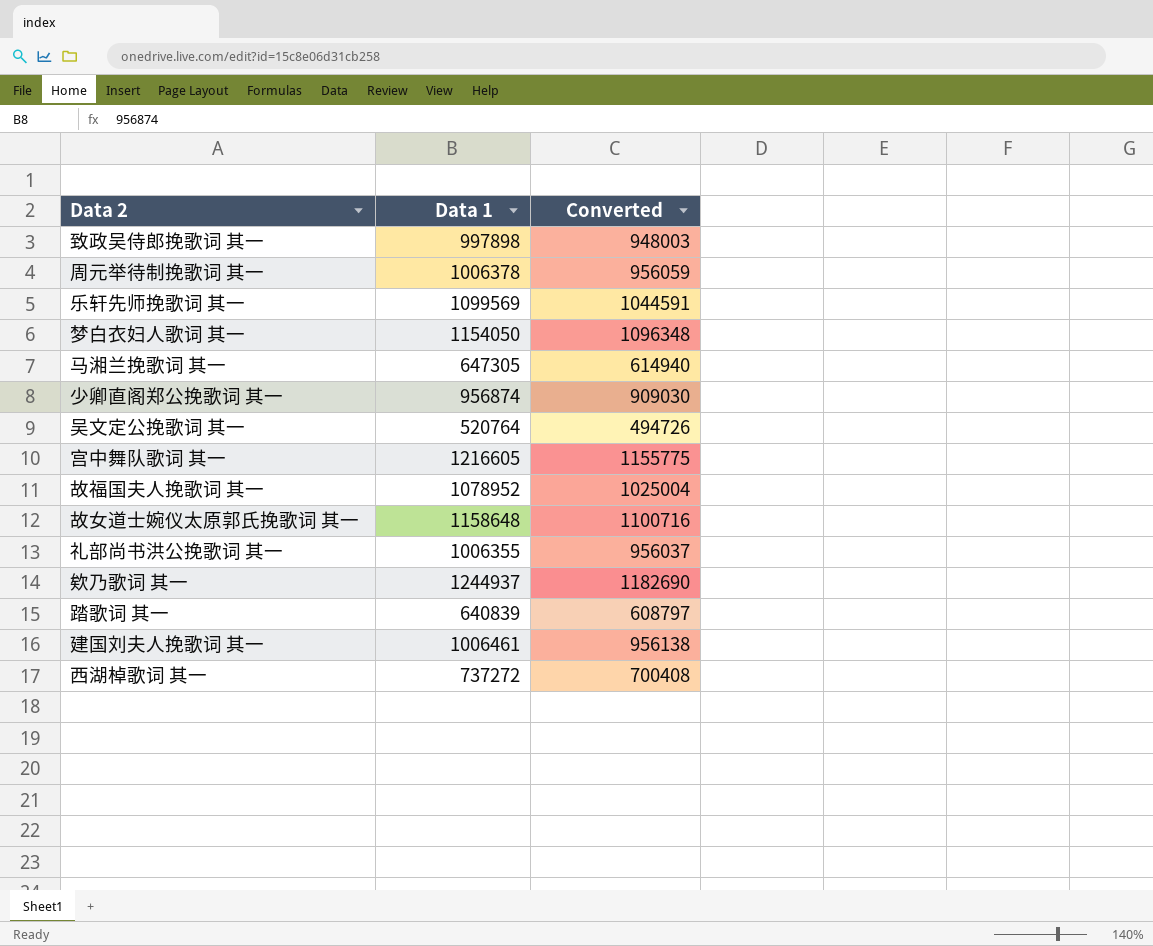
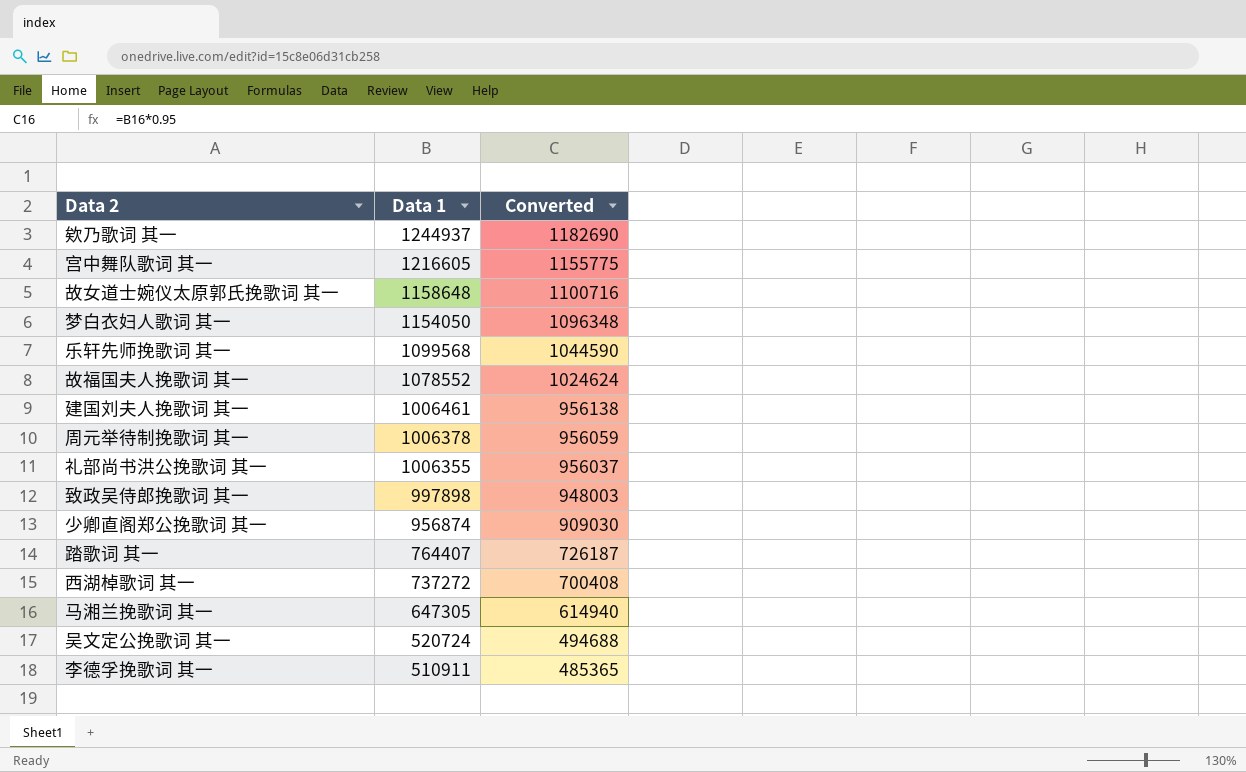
row order: none -> Data 1 descending
乐轩先师挽歌词 其一 | Data 1: 1099569 -> 1099568
乐轩先师挽歌词 其一 | Converted: 1044591 -> 1044590
故福国夫人挽歌词 其一 | Data 1: 1078952 -> 1078552
故福国夫人挽歌词 其一 | Converted: 1025004 -> 1024624
踏歌词 其一 | Data 1: 640839 -> 764407
踏歌词 其一 | Converted: 608797 -> 726187
吴文定公挽歌词 其一 | Data 1: 520764 -> 520724
吴文定公挽歌词 其一 | Converted: 494726 -> 494688
row 李德孚挽歌词 其一: none -> 510911 | 485365

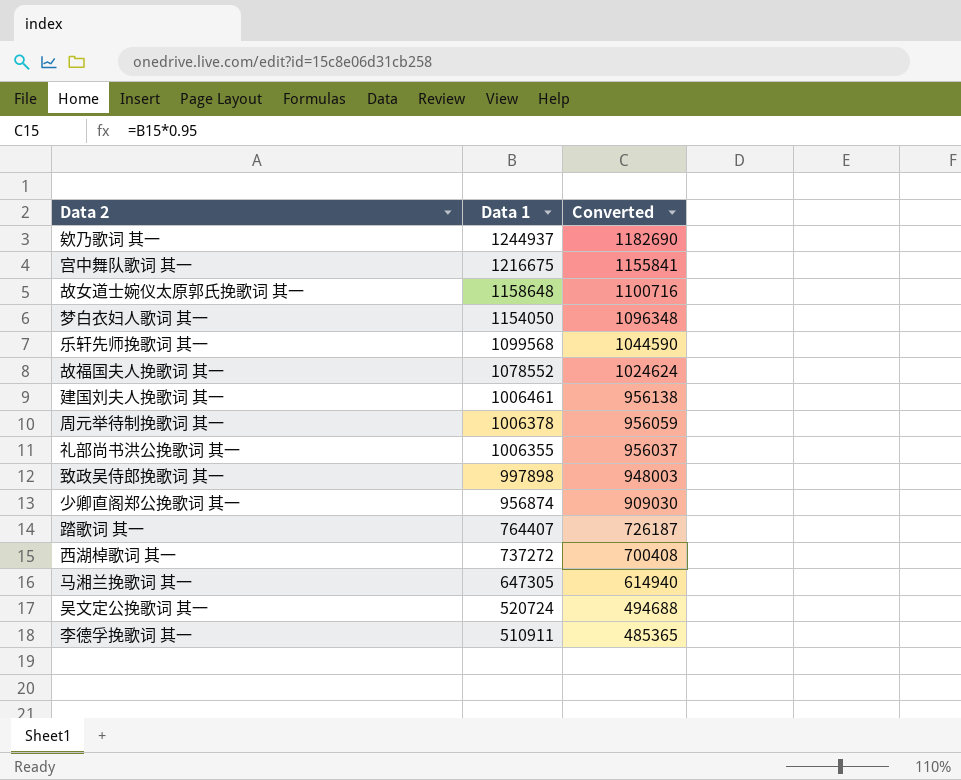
宫中舞队歌词 其一 | Data 1: 1216605 -> 1216675
宫中舞队歌词 其一 | Converted: 1155775 -> 1155841

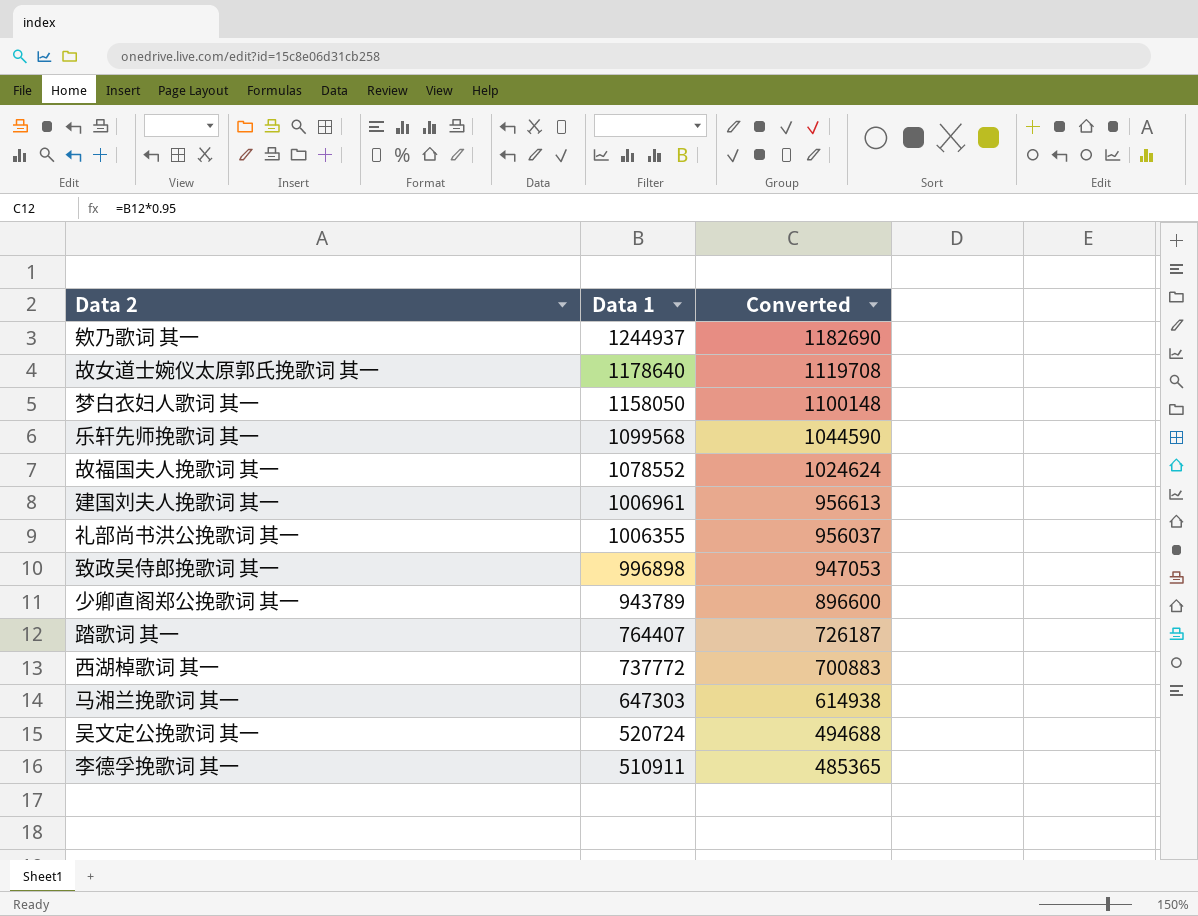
row 宫中舞队歌词 其一: 1216675 | 1155841 -> none
row 周元举待制挽歌词 其一: 1006378 | 956059 -> none
故女道士婉仪太原郭氏挽歌词 其一 | Data 1: 1158648 -> 1178640
故女道士婉仪太原郭氏挽歌词 其一 | Converted: 1100716 -> 1119708
梦白衣妇人歌词 其一 | Data 1: 1154050 -> 1158050
梦白衣妇人歌词 其一 | Converted: 1096348 -> 1100148
建国刘夫人挽歌词 其一 | Data 1: 1006461 -> 1006961
建国刘夫人挽歌词 其一 | Converted: 956138 -> 956613
致政吴侍郎挽歌词 其一 | Data 1: 997898 -> 996898
致政吴侍郎挽歌词 其一 | Converted: 948003 -> 947053
少卿直阁郑公挽歌词 其一 | Data 1: 956874 -> 943789
少卿直阁郑公挽歌词 其一 | Converted: 909030 -> 896600
西湖棹歌词 其一 | Data 1: 737272 -> 737772
西湖棹歌词 其一 | Converted: 700408 -> 700883
马湘兰挽歌词 其一 | Data 1: 647305 -> 647303
马湘兰挽歌词 其一 | Converted: 614940 -> 614938

